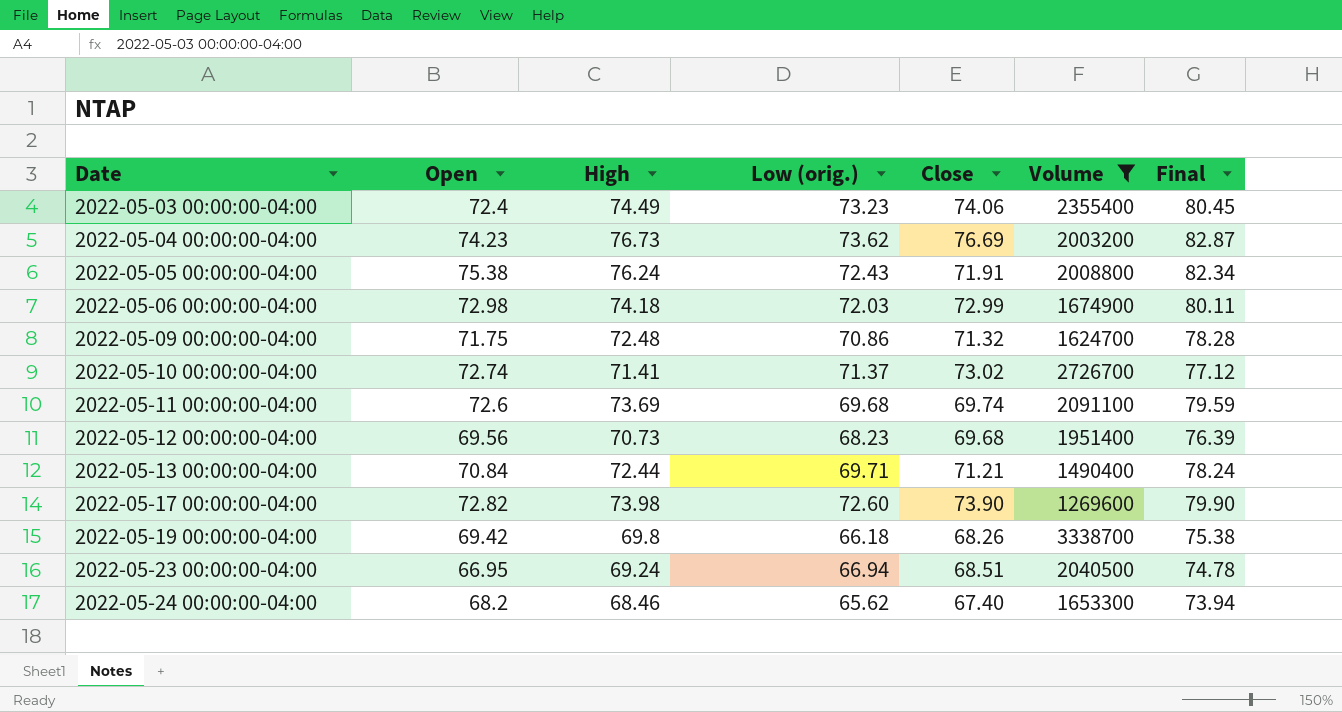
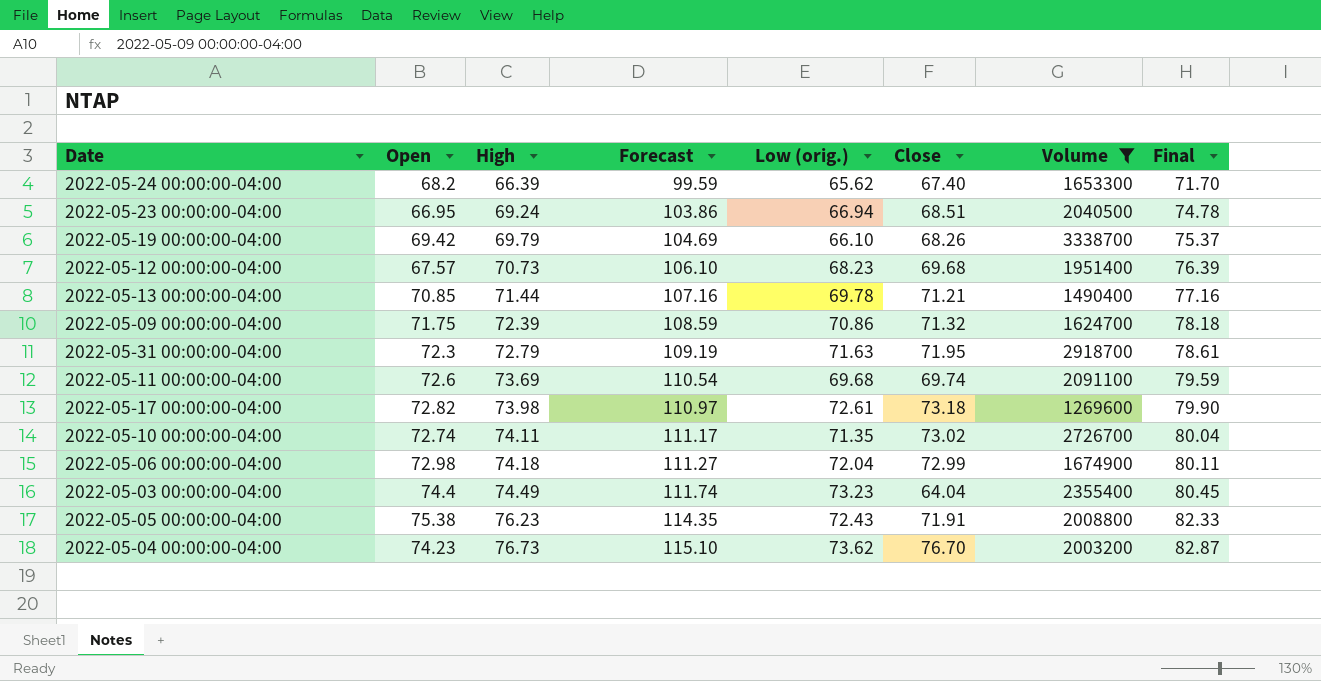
row order: Date ascending -> High ascending
column Forecast | formula: none -> [High] * 1.5
2022-05-24 00:00:00-04:00 | High: 68.46 -> 66.39
2022-05-24 00:00:00-04:00 | Final: 73.94 -> 71.70
2022-05-19 00:00:00-04:00 | High: 69.8 -> 69.79
2022-05-19 00:00:00-04:00 | Low (orig.): 66.18 -> 66.10
2022-05-19 00:00:00-04:00 | Final: 75.38 -> 75.37
2022-05-12 00:00:00-04:00 | Open: 69.56 -> 67.57
2022-05-13 00:00:00-04:00 | Open: 70.84 -> 70.85
2022-05-13 00:00:00-04:00 | High: 72.44 -> 71.44
2022-05-13 00:00:00-04:00 | Low (orig.): 69.71 -> 69.78
2022-05-13 00:00:00-04:00 | Final: 78.24 -> 77.16
2022-05-09 00:00:00-04:00 | High: 72.48 -> 72.39
2022-05-09 00:00:00-04:00 | Final: 78.28 -> 78.18
row 2022-05-31 00:00:00-04:00: none -> 72.3 | 72.79 | 109.19 | 71.63 | 71.95 | 2918700 | 78.61
2022-05-17 00:00:00-04:00 | Low (orig.): 72.60 -> 72.61
2022-05-17 00:00:00-04:00 | Close: 73.90 -> 73.18
2022-05-10 00:00:00-04:00 | High: 71.41 -> 74.11
2022-05-10 00:00:00-04:00 | Low (orig.): 71.37 -> 71.35
2022-05-10 00:00:00-04:00 | Final: 77.12 -> 80.04
2022-05-06 00:00:00-04:00 | Low (orig.): 72.03 -> 72.04
2022-05-03 00:00:00-04:00 | Open: 72.4 -> 74.4
2022-05-03 00:00:00-04:00 | Close: 74.06 -> 64.04
2022-05-05 00:00:00-04:00 | High: 76.24 -> 76.23
2022-05-05 00:00:00-04:00 | Final: 82.34 -> 82.33
2022-05-04 00:00:00-04:00 | Close: 76.69 -> 76.70

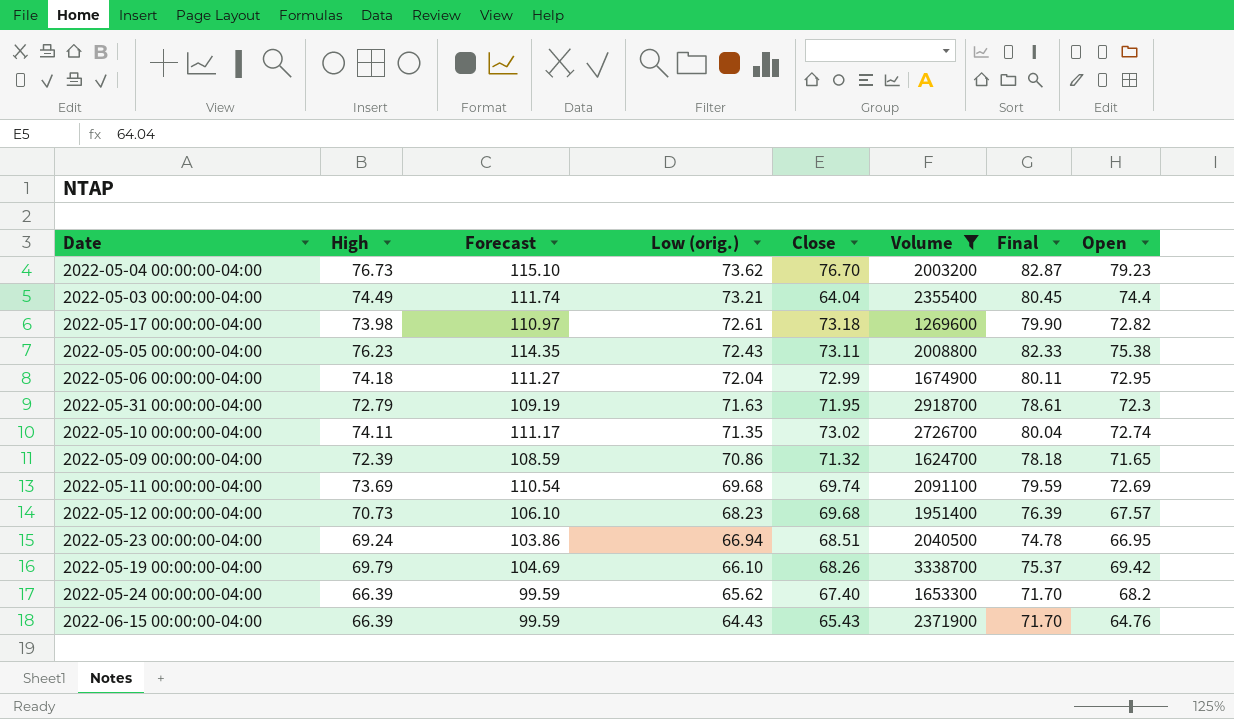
row order: High ascending -> Low (orig.) descending
column Open | position: 2 -> 8
row 2022-05-13 00:00:00-04:00: 70.85 | 71.44 | 107.16 | 69.78 | 71.21 | 1490400 | 77.16 -> none
2022-05-04 00:00:00-04:00 | Open: 74.23 -> 79.23
2022-05-03 00:00:00-04:00 | Low (orig.): 73.23 -> 73.21
2022-05-05 00:00:00-04:00 | Close: 71.91 -> 73.11
2022-05-06 00:00:00-04:00 | Open: 72.98 -> 72.95
2022-05-09 00:00:00-04:00 | Open: 71.75 -> 71.65
2022-05-11 00:00:00-04:00 | Open: 72.6 -> 72.69
row 2022-06-15 00:00:00-04:00: none -> 66.39 | 99.59 | 64.43 | 65.43 | 2371900 | 71.70 | 64.76

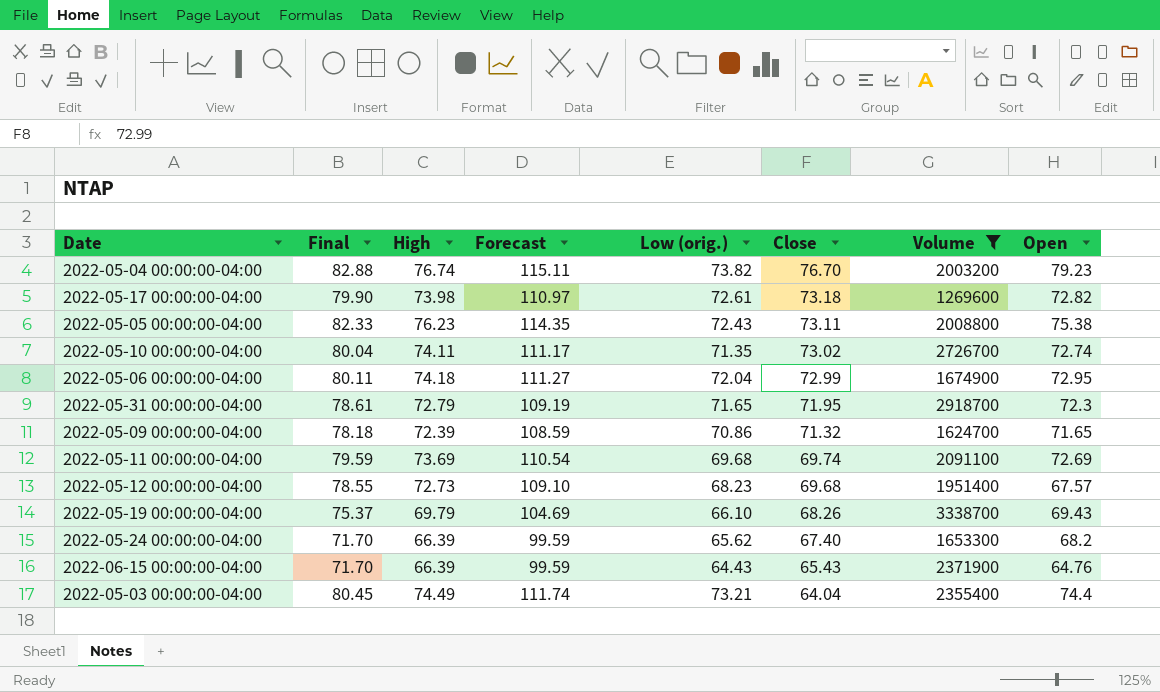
row order: Low (orig.) descending -> Close descending
column Final | position: 7 -> 2
row 2022-05-23 00:00:00-04:00: 69.24 | 103.86 | 66.94 | 68.51 | 2040500 | 74.78 | 66.95 -> none
2022-05-04 00:00:00-04:00 | Final: 82.87 -> 82.88
2022-05-04 00:00:00-04:00 | High: 76.73 -> 76.74
2022-05-04 00:00:00-04:00 | Forecast: 115.10 -> 115.11
2022-05-04 00:00:00-04:00 | Low (orig.): 73.62 -> 73.82
2022-05-31 00:00:00-04:00 | Low (orig.): 71.63 -> 71.65
2022-05-12 00:00:00-04:00 | Final: 76.39 -> 78.55
2022-05-12 00:00:00-04:00 | High: 70.73 -> 72.73
2022-05-12 00:00:00-04:00 | Forecast: 106.10 -> 109.10
2022-05-19 00:00:00-04:00 | Open: 69.42 -> 69.43

